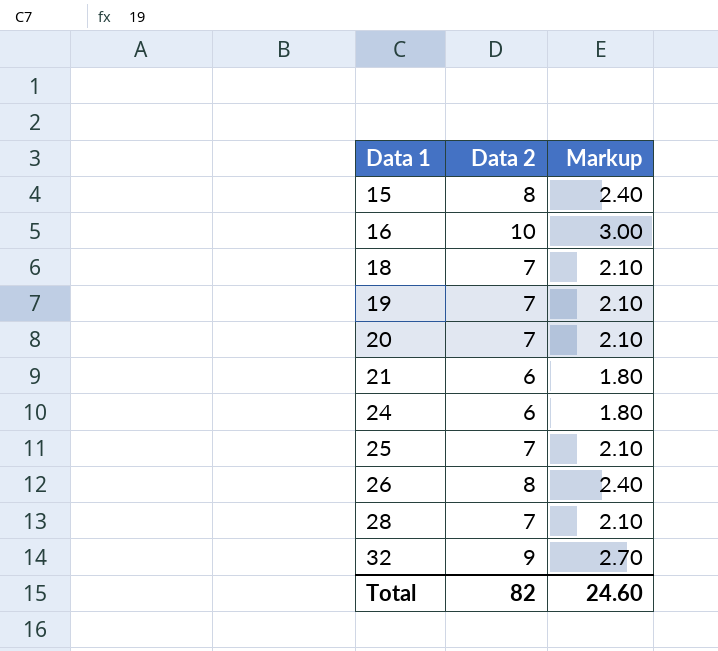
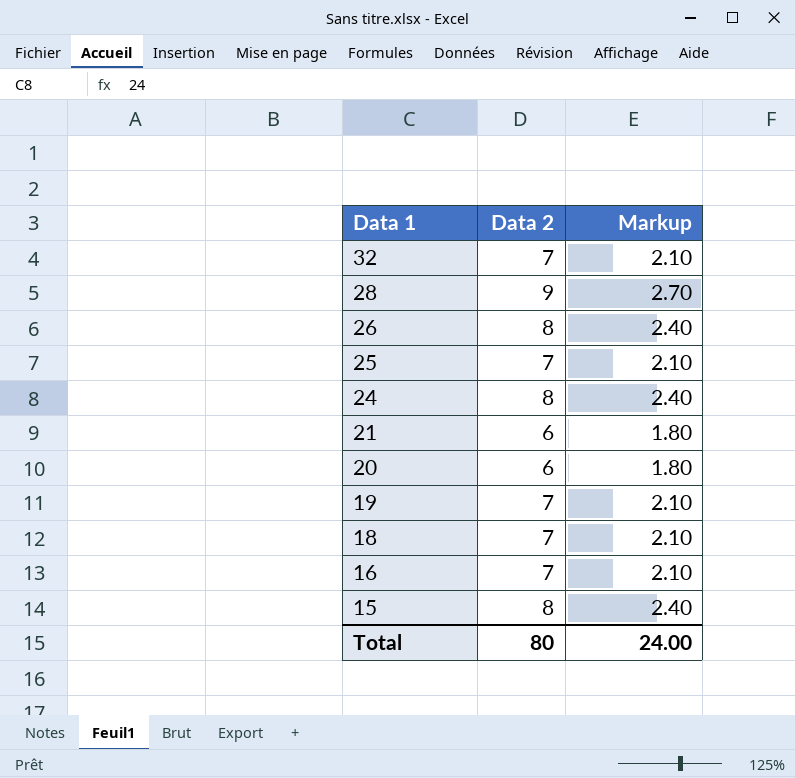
row order: Data 1 ascending -> Data 1 descending
32 | Data 2: 9 -> 7
32 | Markup: 2.70 -> 2.10
28 | Data 2: 7 -> 9
28 | Markup: 2.10 -> 2.70
24 | Data 2: 6 -> 8
24 | Markup: 1.80 -> 2.40
20 | Data 2: 7 -> 6
20 | Markup: 2.10 -> 1.80
16 | Data 2: 10 -> 7
16 | Markup: 3.00 -> 2.10
Total | Data 2: 82 -> 80
Total | Markup: 24.60 -> 24.00

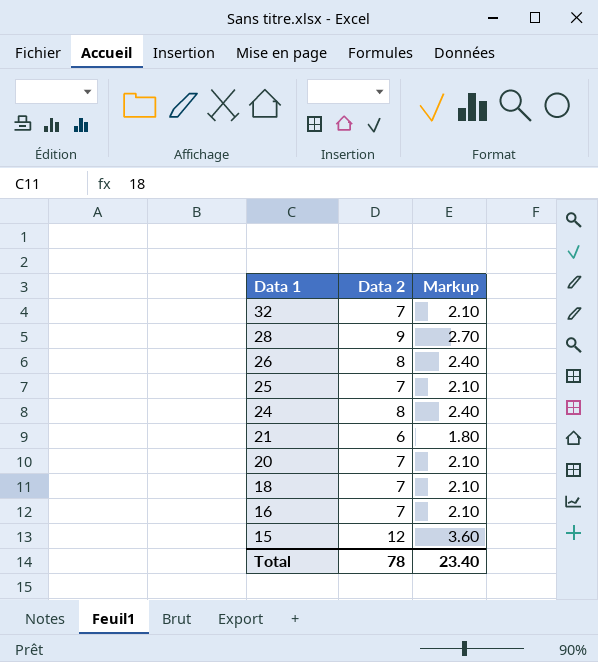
row 19: 7 | 2.10 -> none
20 | Data 2: 6 -> 7
20 | Markup: 1.80 -> 2.10
15 | Data 2: 8 -> 12
15 | Markup: 2.40 -> 3.60
Total | Data 2: 80 -> 78
Total | Markup: 24.00 -> 23.40

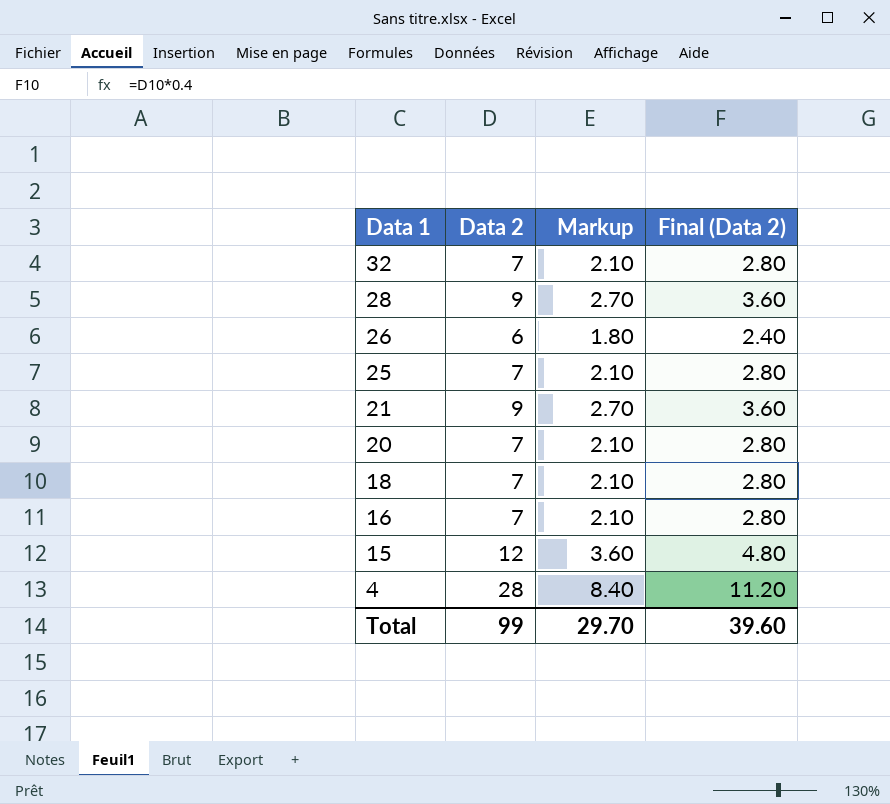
column Final (Data 2) | formula: none -> [Data 2] * 0.4
row 24: 8 | 2.40 -> none
26 | Data 2: 8 -> 6
26 | Markup: 2.40 -> 1.80
21 | Data 2: 6 -> 9
21 | Markup: 1.80 -> 2.70
row 4: none -> 28 | 8.40 | 11.20
Total | Data 2: 78 -> 99
Total | Markup: 23.40 -> 29.70

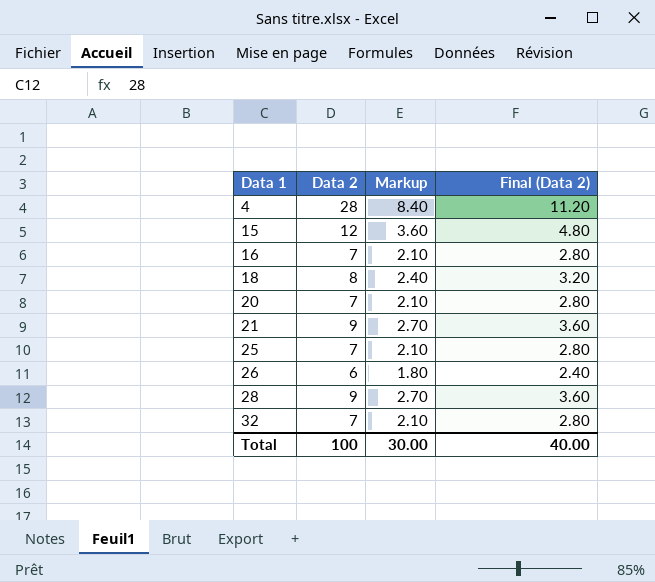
row order: Data 1 descending -> Data 1 ascending
18 | Data 2: 7 -> 8
18 | Markup: 2.10 -> 2.40
18 | Final (Data 2): 2.80 -> 3.20
Total | Data 2: 99 -> 100
Total | Markup: 29.70 -> 30.00
Total | Final (Data 2): 39.60 -> 40.00

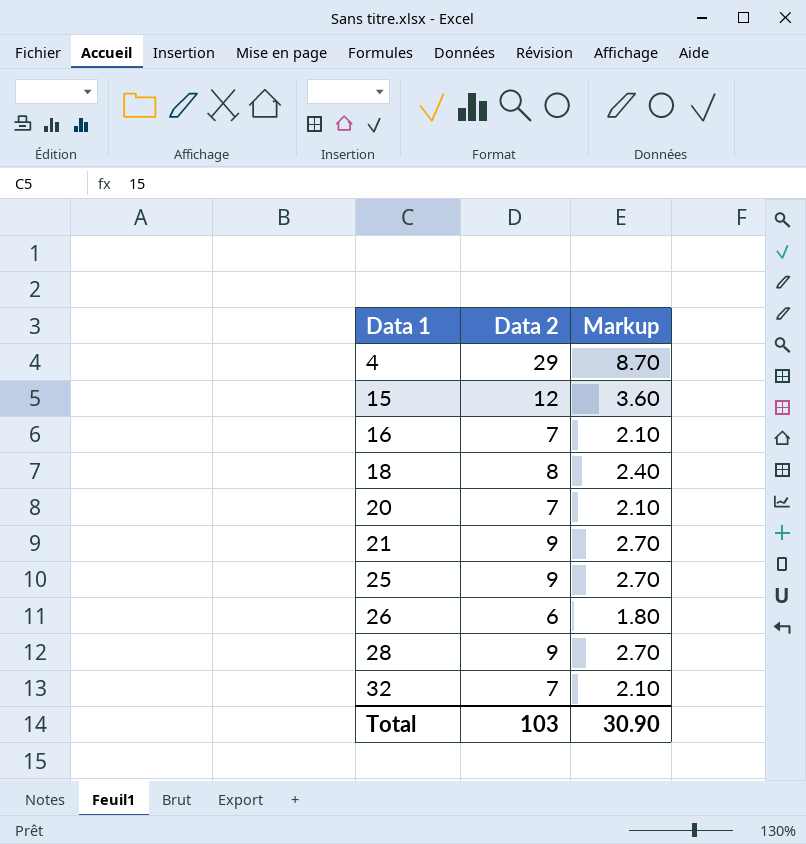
column Final (Data 2) | formula: [Data 2] * 0.4 -> none
4 | Data 2: 28 -> 29
4 | Markup: 8.40 -> 8.70
25 | Data 2: 7 -> 9
25 | Markup: 2.10 -> 2.70
Total | Data 2: 100 -> 103
Total | Markup: 30.00 -> 30.90

